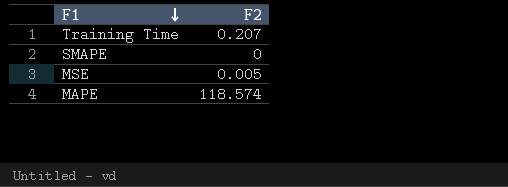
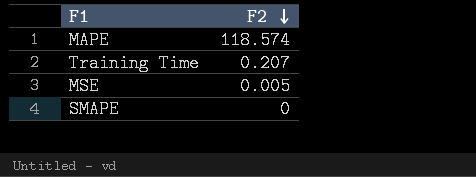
row order: F1 descending -> F2 descending

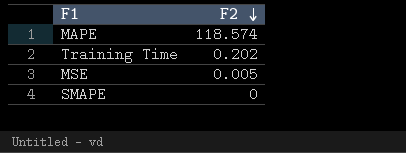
Training Time | F2: 0.207 -> 0.202

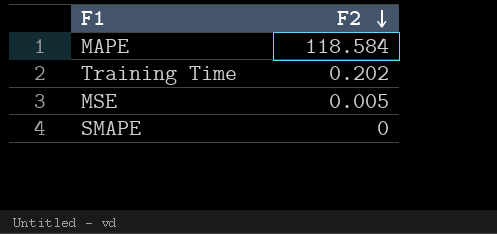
MAPE | F2: 118.574 -> 118.584

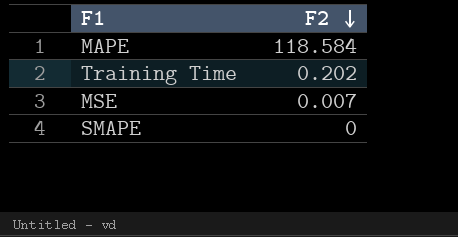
MSE | F2: 0.005 -> 0.007

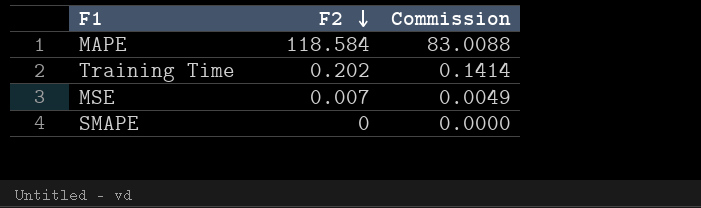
column Commission | formula: none -> [F2] * 0.7

